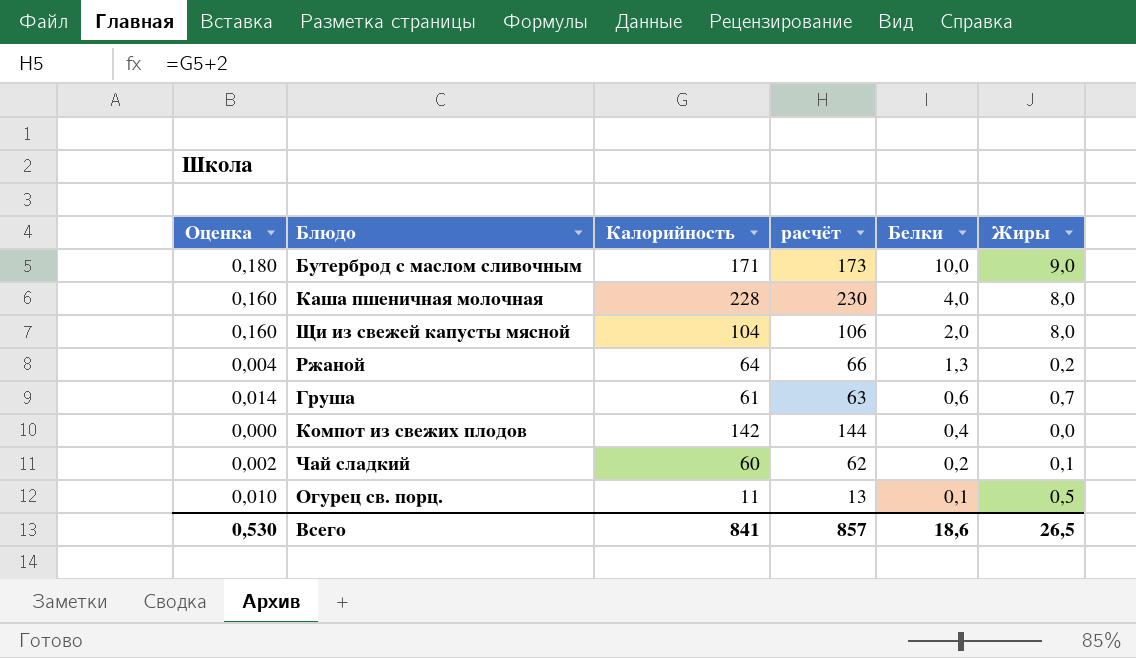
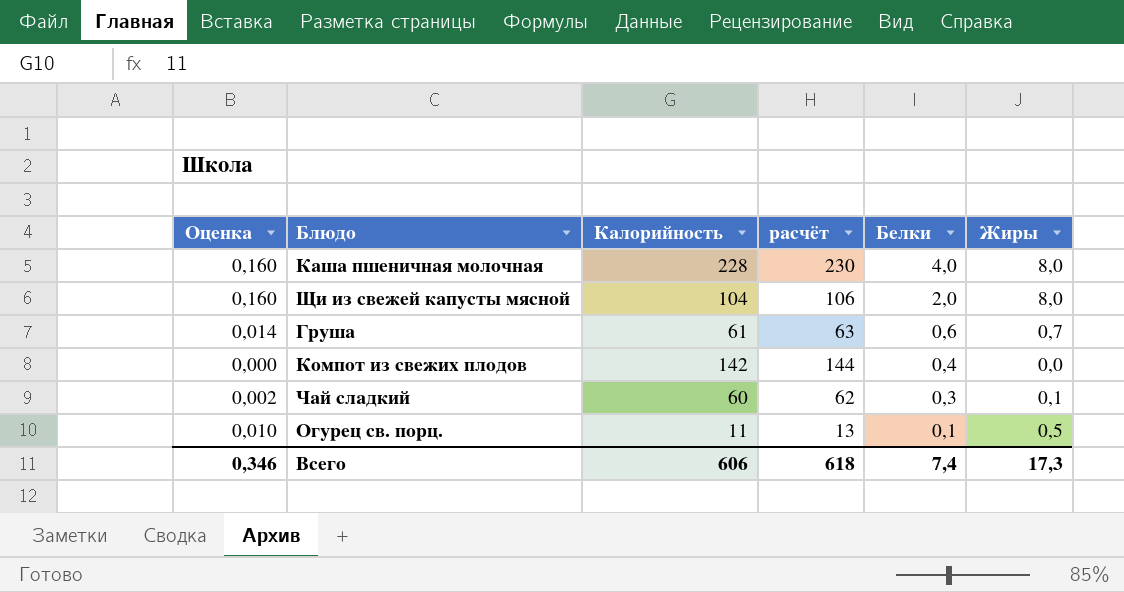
row Бутерброд с маслом сливочным: 0,180 | 171 | 173 | 10,0 | 9,0 -> none
row Ржаной: 0,004 | 64 | 66 | 1,3 | 0,2 -> none
Чай сладкий | Белки: 0,2 -> 0,3
Всего | Оценка: 0,530 -> 0,346
Всего | Калорийность: 841 -> 606
Всего | расчёт: 857 -> 618
Всего | Белки: 18,6 -> 7,4
Всего | Жиры: 26,5 -> 17,3

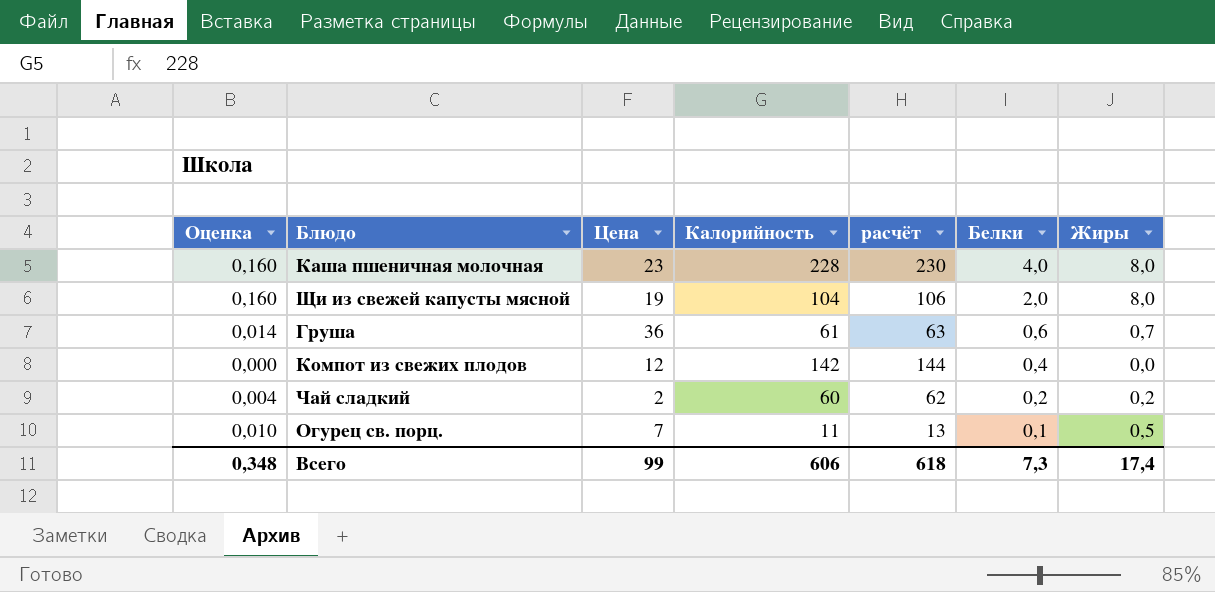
column Цена | position: none -> 3
Чай сладкий | Оценка: 0,002 -> 0,004
Чай сладкий | Белки: 0,3 -> 0,2
Чай сладкий | Жиры: 0,1 -> 0,2
Всего | Оценка: 0,346 -> 0,348
Всего | Белки: 7,4 -> 7,3
Всего | Жиры: 17,3 -> 17,4

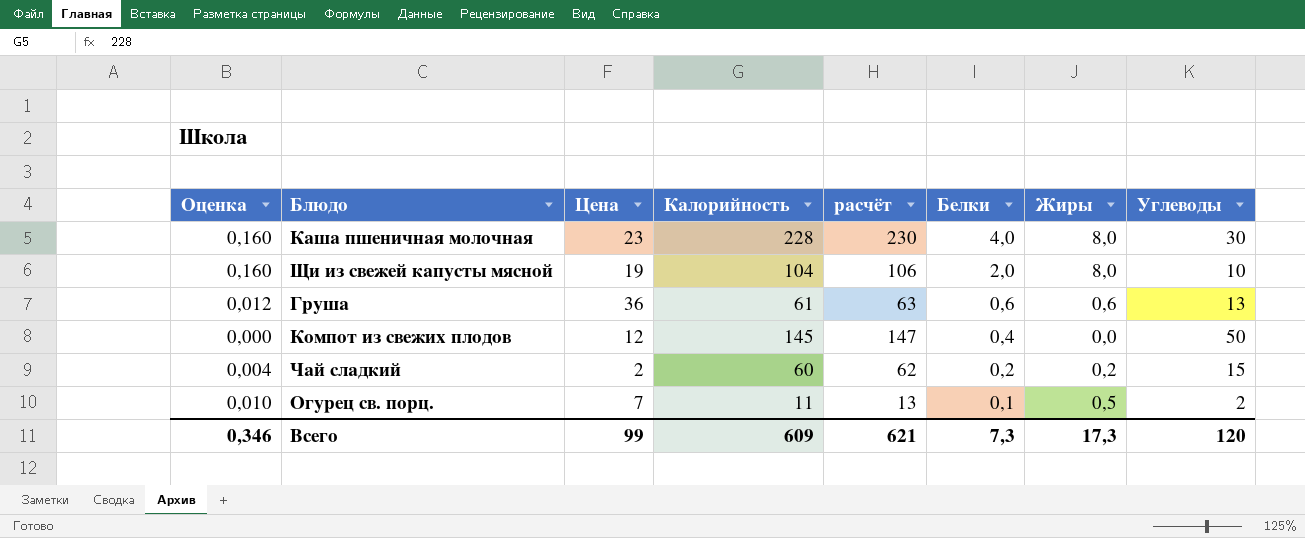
column Углеводы | position: none -> 8
Груша | Оценка: 0,014 -> 0,012
Груша | Жиры: 0,7 -> 0,6
Компот из свежих плодов | Калорийность: 142 -> 145
Компот из свежих плодов | расчёт: 144 -> 147
Всего | Оценка: 0,348 -> 0,346
Всего | Калорийность: 606 -> 609
Всего | расчёт: 618 -> 621
Всего | Жиры: 17,4 -> 17,3

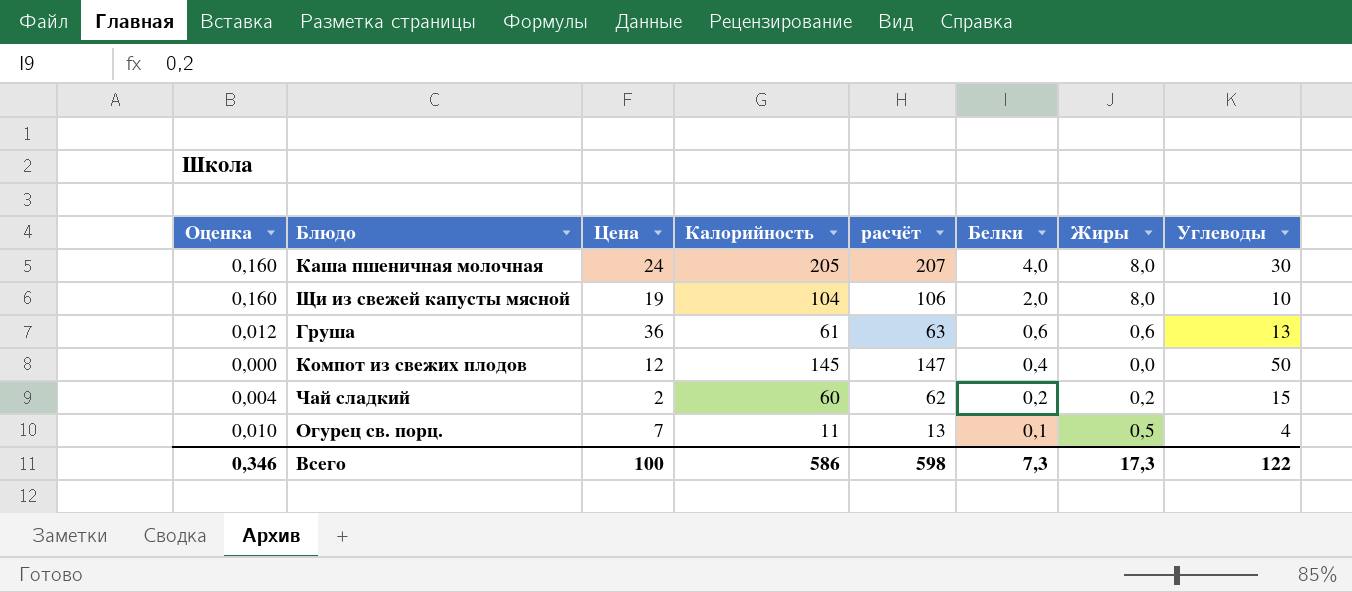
Каша пшеничная молочная | Цена: 23 -> 24
Каша пшеничная молочная | Калорийность: 228 -> 205
Каша пшеничная молочная | расчёт: 230 -> 207
Огурец св. порц. | Углеводы: 2 -> 4
Всего | Цена: 99 -> 100
Всего | Калорийность: 609 -> 586
Всего | расчёт: 621 -> 598
Всего | Углеводы: 120 -> 122

